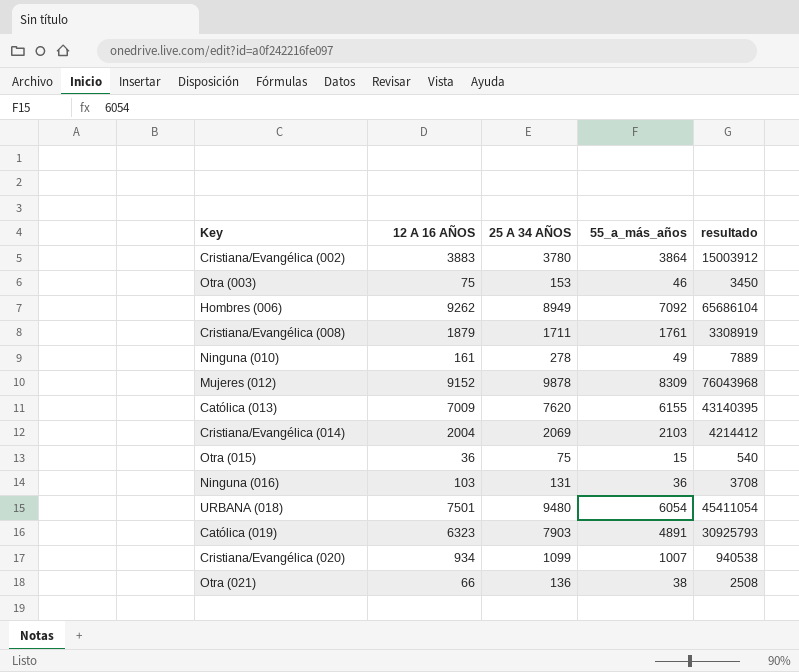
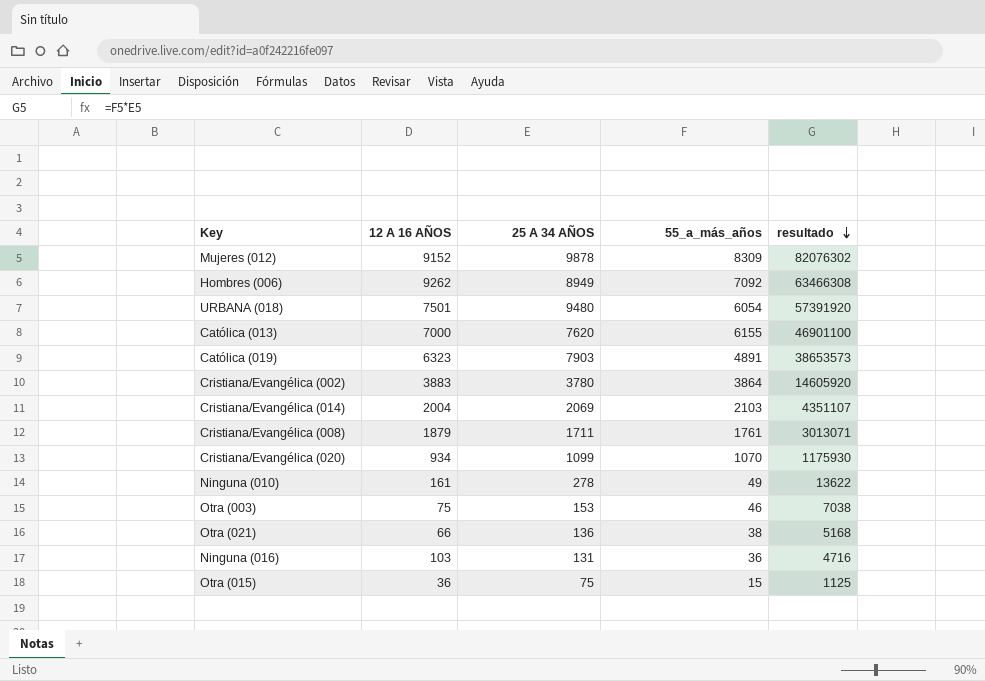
row order: none -> resultado descending
column resultado | formula: [12 A 16 AÑOS] * [55_a_más_años] -> [25 A 34 AÑOS] * [55_a_más_años]
Católica (013) | 12 A 16 AÑOS: 7009 -> 7000
Cristiana/Evangélica (020) | 55_a_más_años: 1007 -> 1070

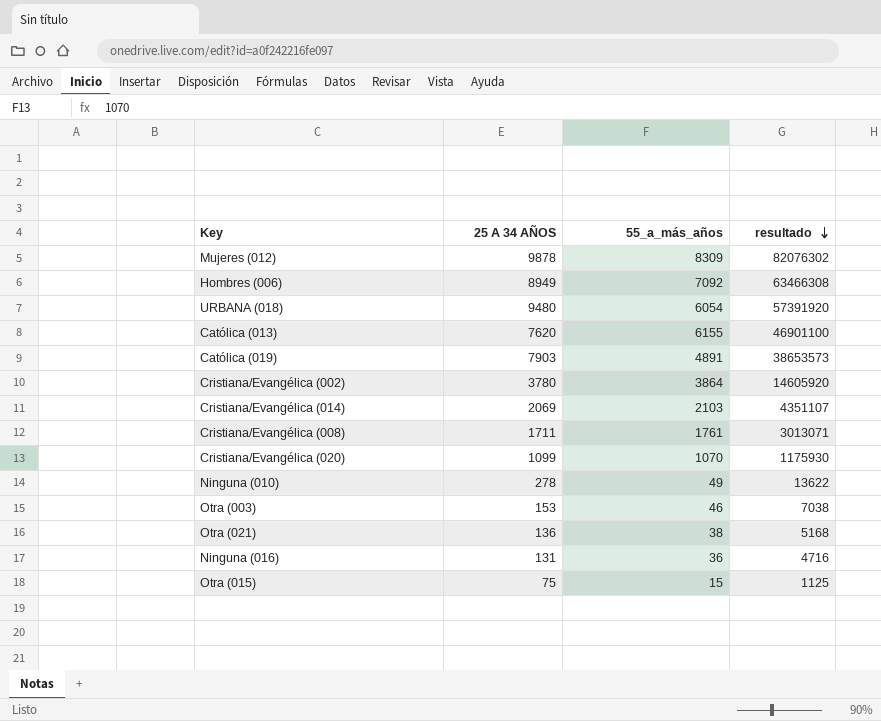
column 12 A 16 AÑOS | position: 2 -> none

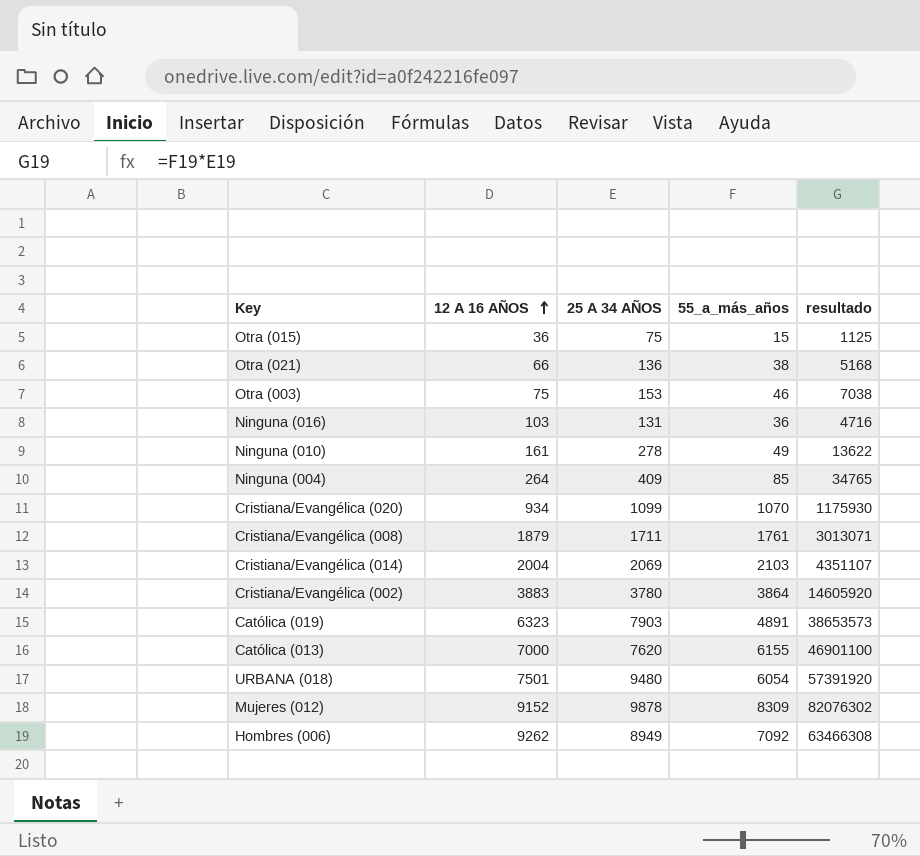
row order: resultado descending -> 12 A 16 AÑOS ascending
column 12 A 16 AÑOS | position: none -> 2
row Ninguna (004): none -> 264 | 409 | 85 | 34765

